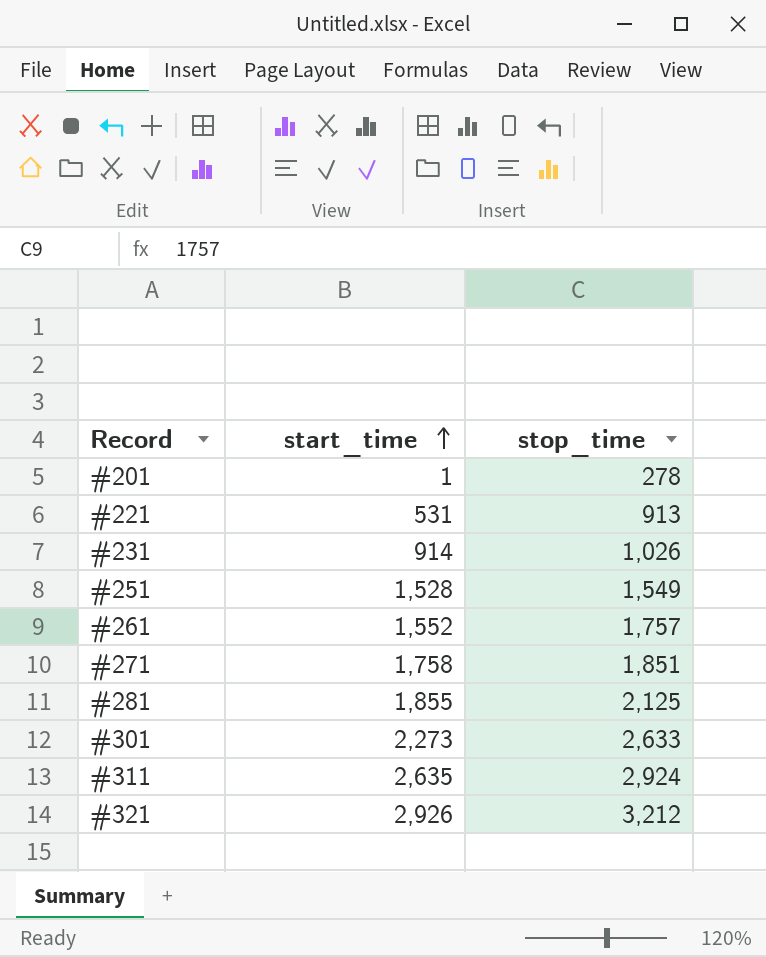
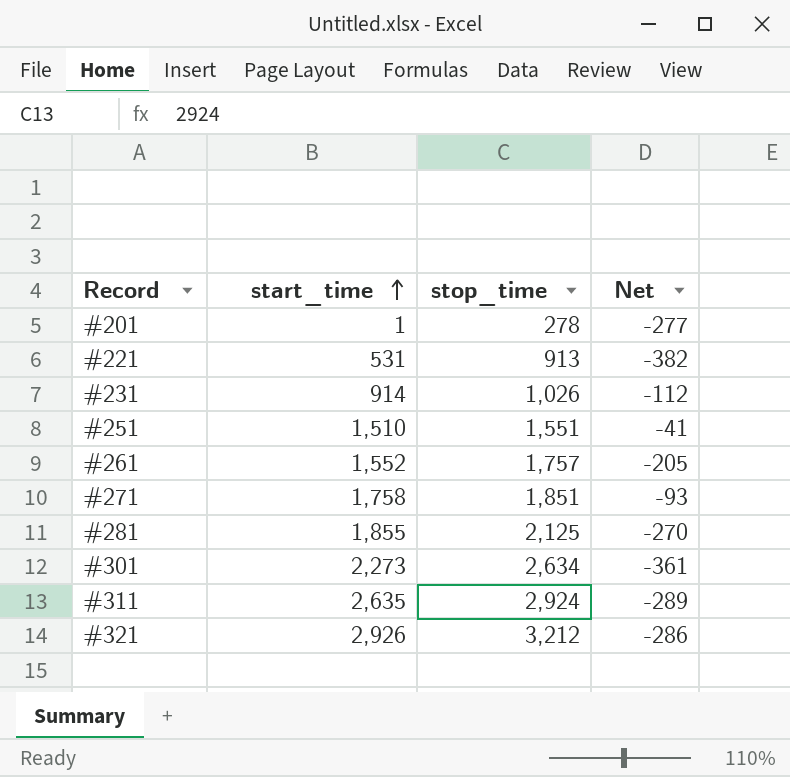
column Net | formula: none -> [start_time] - [stop_time]
#251 | start_time: 1,528 -> 1,510
#251 | stop_time: 1,549 -> 1,551
#301 | stop_time: 2,633 -> 2,634

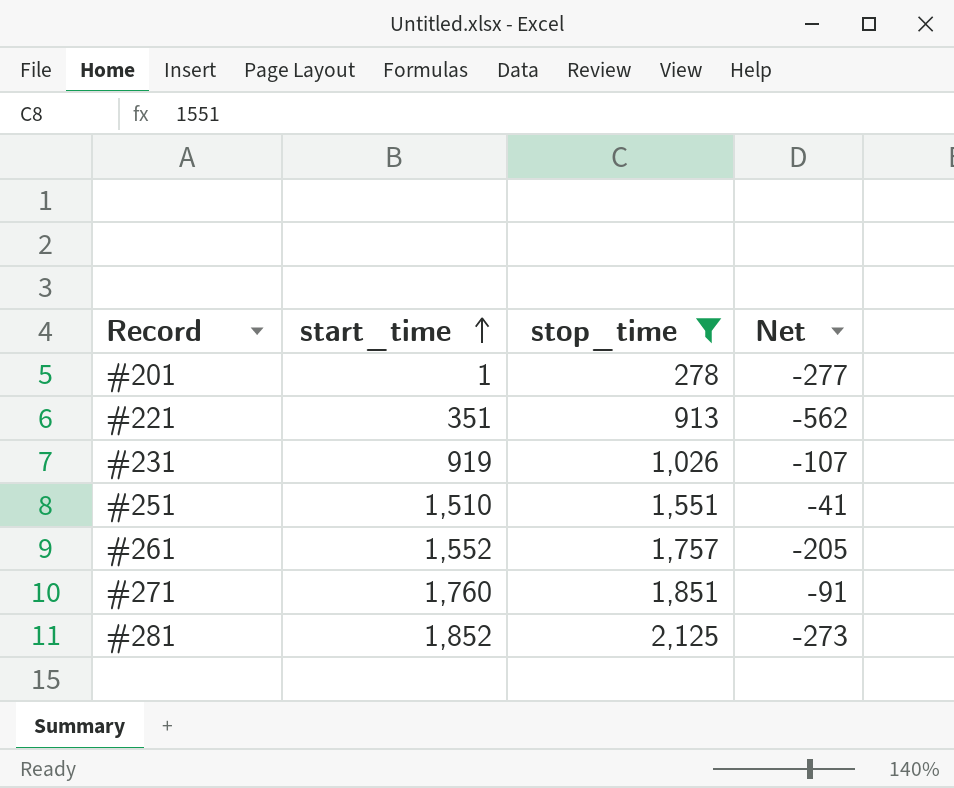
filter: none -> stop_time <= 2,125
#221 | start_time: 531 -> 351
#221 | Net: -382 -> -562
#231 | start_time: 914 -> 919
#231 | Net: -112 -> -107
#271 | start_time: 1,758 -> 1,760
#271 | Net: -93 -> -91
#281 | start_time: 1,855 -> 1,852
#281 | Net: -270 -> -273

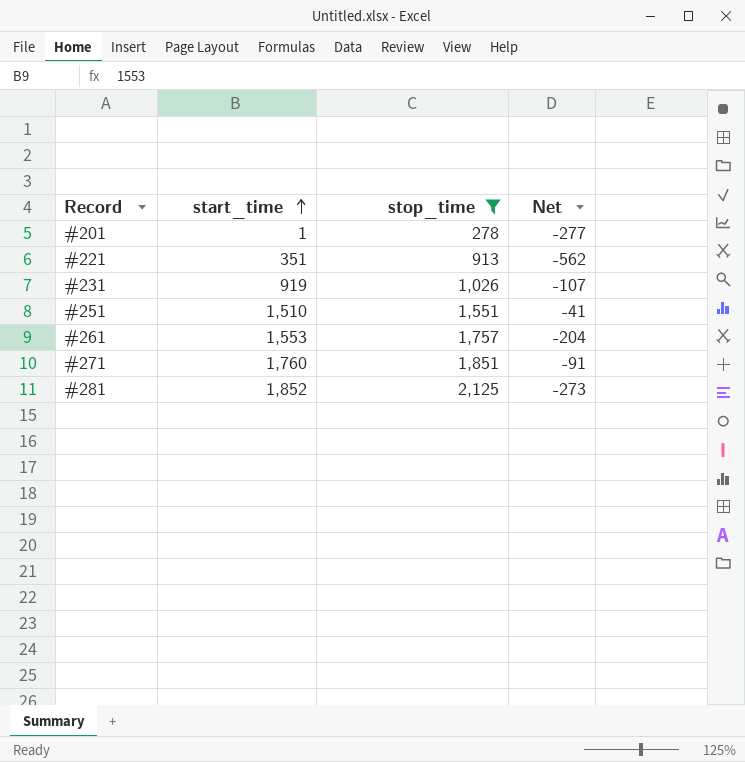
#261 | start_time: 1,552 -> 1,553
#261 | Net: -205 -> -204

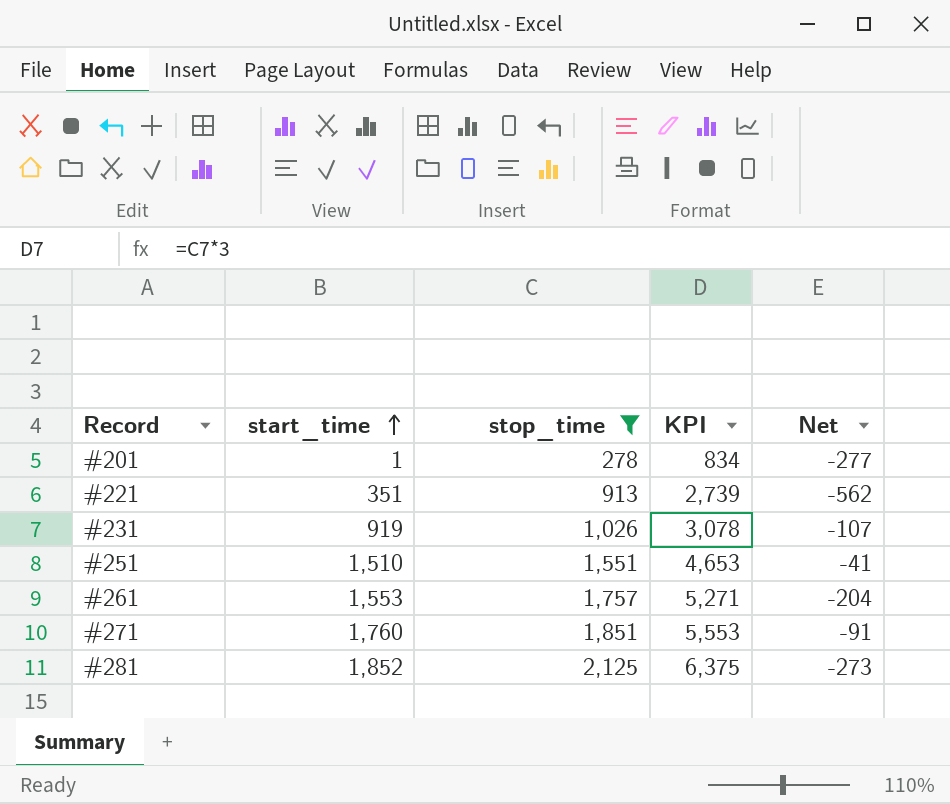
column KPI | formula: none -> [stop_time] * 3

